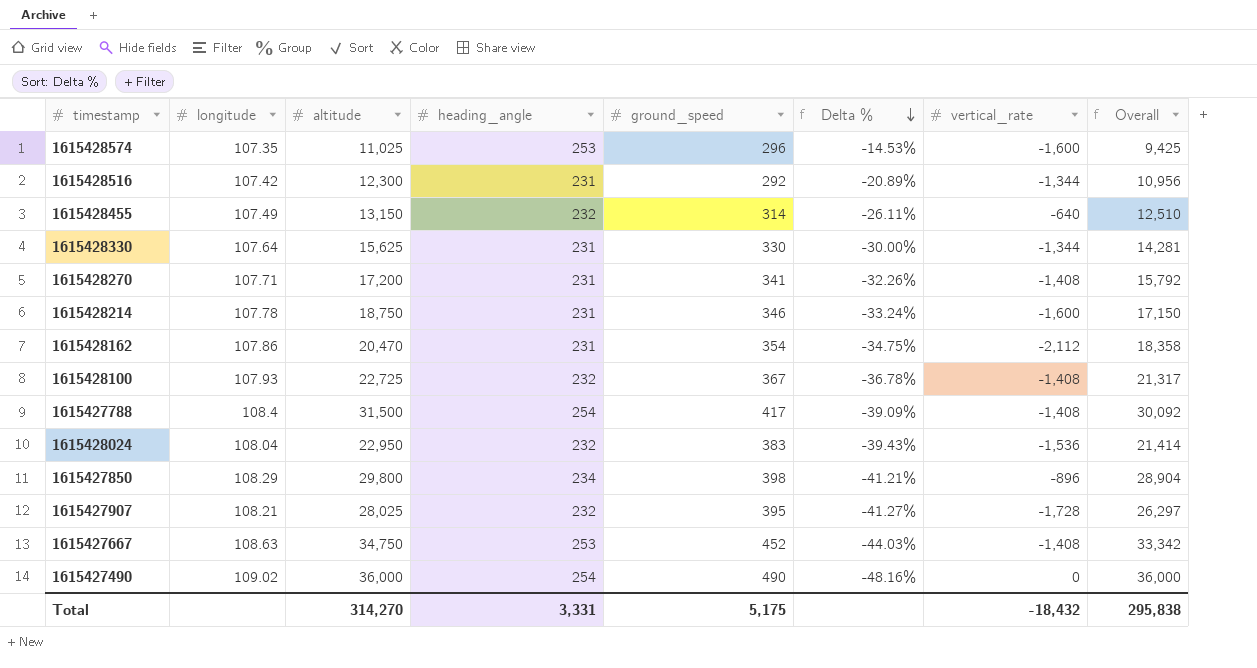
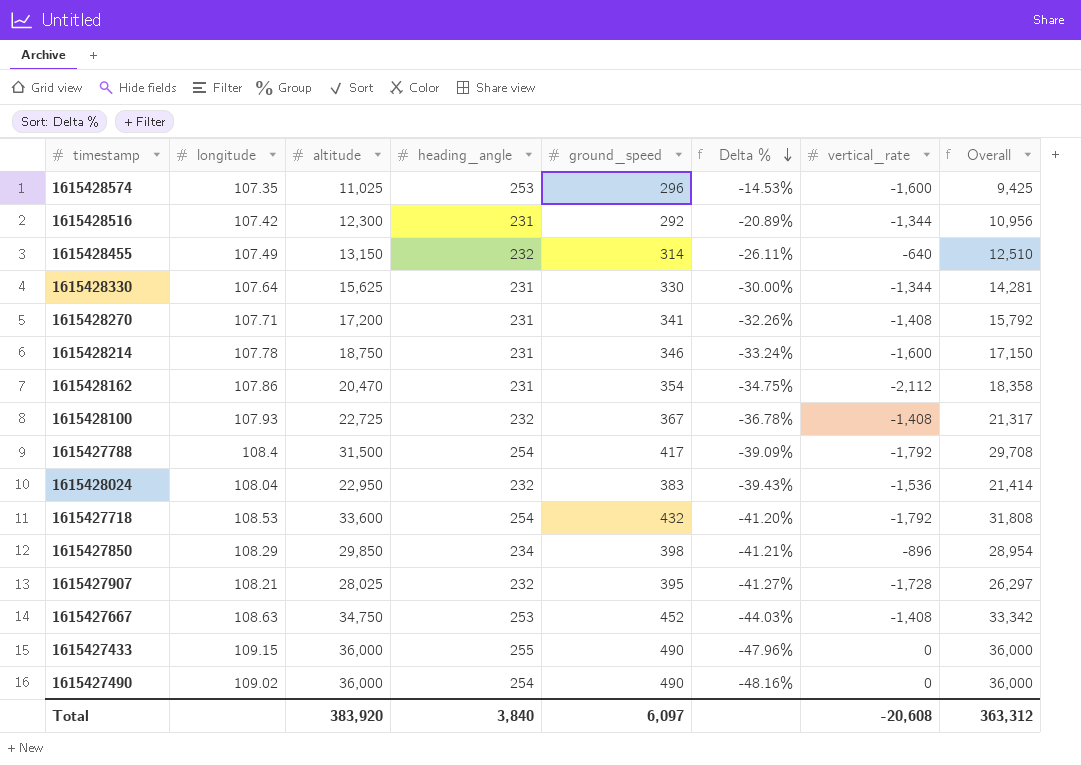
1615427788 | vertical_rate: -1,408 -> -1,792
1615427788 | Overall: 30,092 -> 29,708
row 1615427718: none -> 108.53 | 33,600 | 254 | 432 | -41.20% | -1,792 | 31,808
1615427850 | altitude: 29,800 -> 29,850
1615427850 | Overall: 28,904 -> 28,954
row 1615427433: none -> 109.15 | 36,000 | 255 | 490 | -47.96% | 0 | 36,000
Total | altitude: 314,270 -> 383,920
Total | heading_angle: 3,331 -> 3,840
Total | ground_speed: 5,175 -> 6,097
Total | vertical_rate: -18,432 -> -20,608
Total | Overall: 295,838 -> 363,312

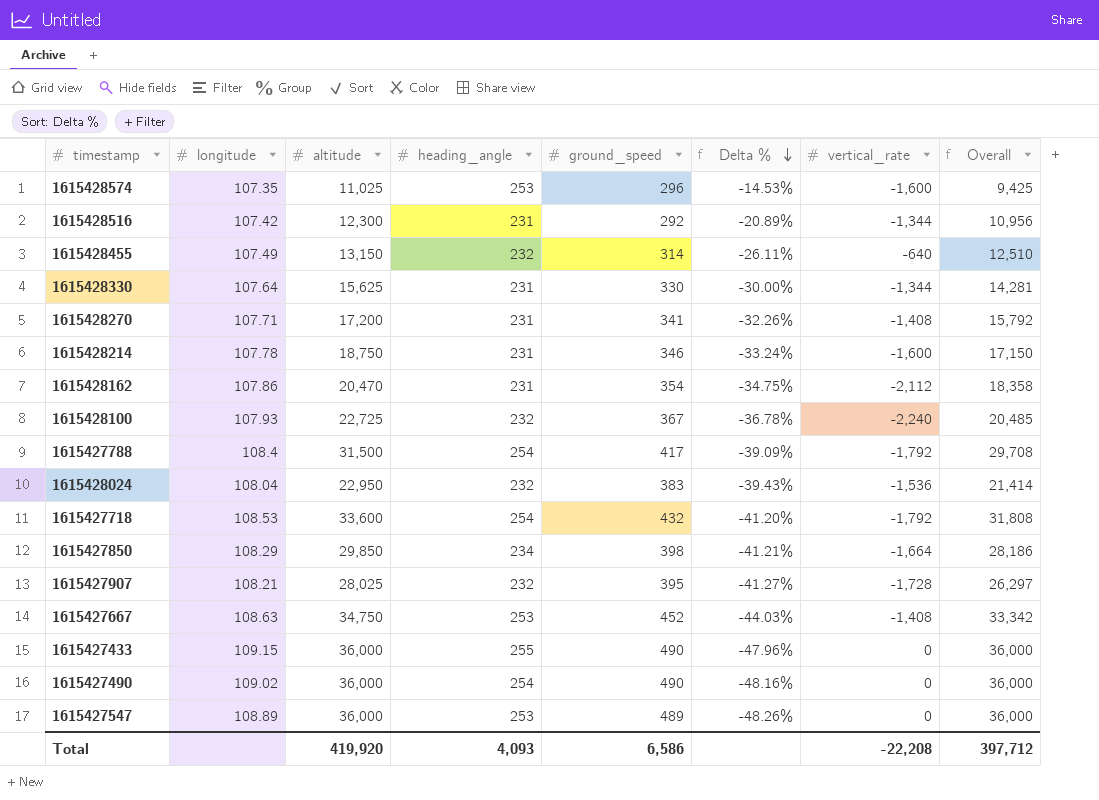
1615428100 | vertical_rate: -1,408 -> -2,240
1615428100 | Overall: 21,317 -> 20,485
1615427850 | vertical_rate: -896 -> -1,664
1615427850 | Overall: 28,954 -> 28,186
row 1615427547: none -> 108.89 | 36,000 | 253 | 489 | -48.26% | 0 | 36,000
Total | altitude: 383,920 -> 419,920
Total | heading_angle: 3,840 -> 4,093
Total | ground_speed: 6,097 -> 6,586
Total | vertical_rate: -20,608 -> -22,208
Total | Overall: 363,312 -> 397,712

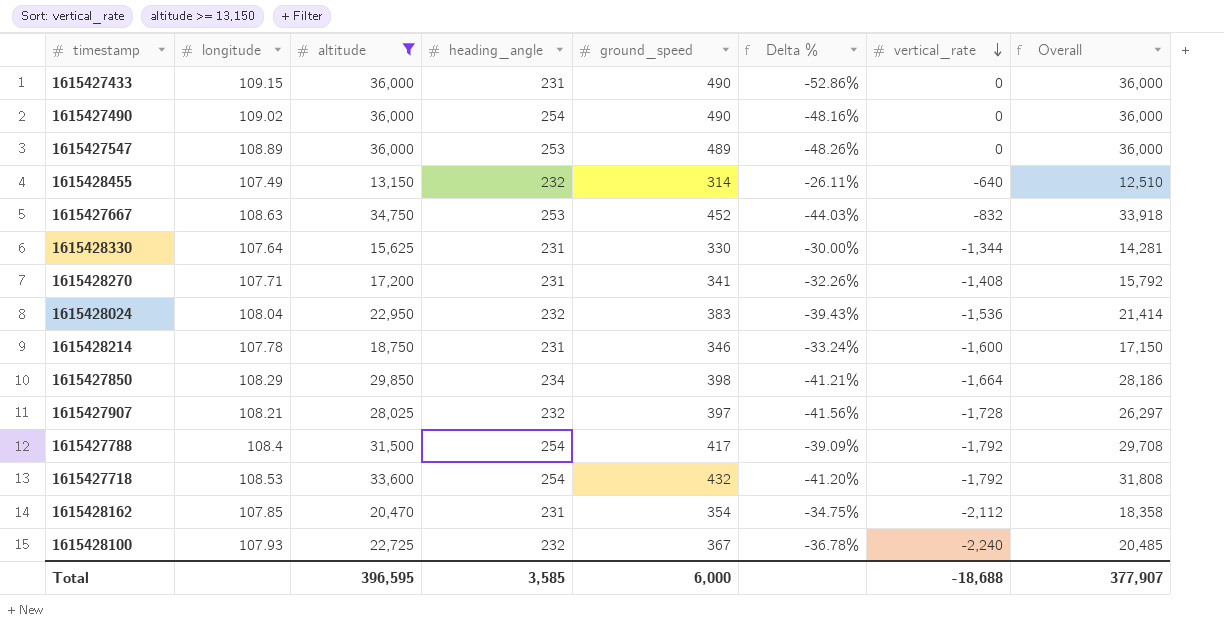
filter: none -> altitude >= 13,150
row order: Delta % descending -> vertical_rate descending
1615427433 | heading_angle: 255 -> 231
1615427433 | Delta %: -47.96% -> -52.86%
1615427667 | vertical_rate: -1,408 -> -832
1615427667 | Overall: 33,342 -> 33,918
1615427907 | ground_speed: 395 -> 397
1615427907 | Delta %: -41.27% -> -41.56%
1615428162 | longitude: 107.86 -> 107.85
Total | altitude: 419,920 -> 396,595
Total | heading_angle: 4,093 -> 3,585
Total | ground_speed: 6,586 -> 6,000
Total | vertical_rate: -22,208 -> -18,688
Total | Overall: 397,712 -> 377,907

